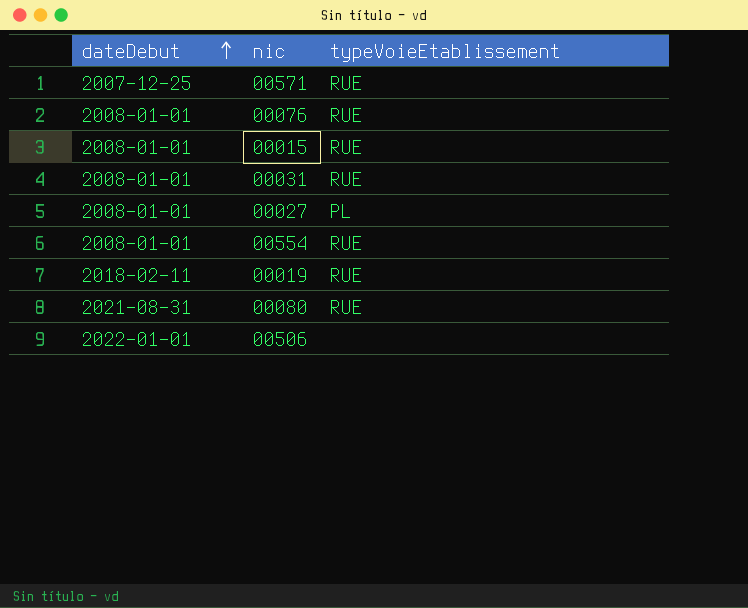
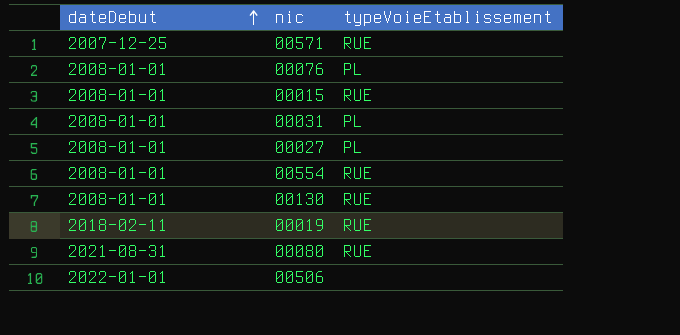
00076 | typeVoieEtablissement: RUE -> PL
00031 | typeVoieEtablissement: RUE -> PL
row 00130: none -> 2008-01-01 | RUE

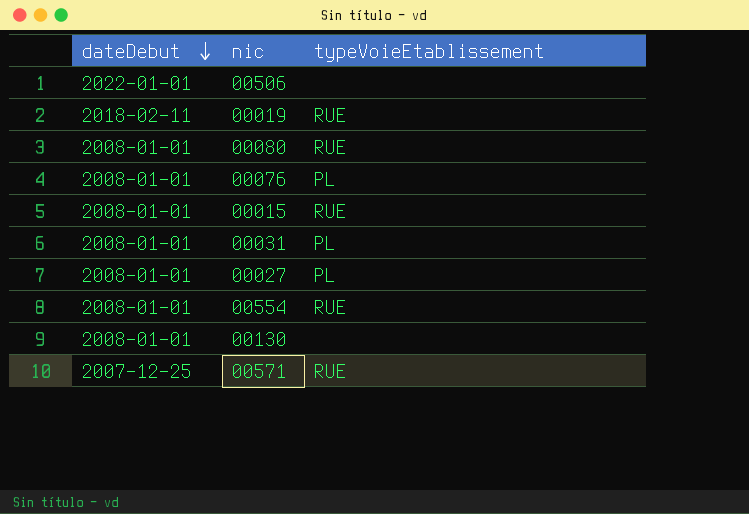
row order: dateDebut ascending -> dateDebut descending
00080 | dateDebut: 2021-08-31 -> 2008-01-01
00130 | typeVoieEtablissement: RUE -> none

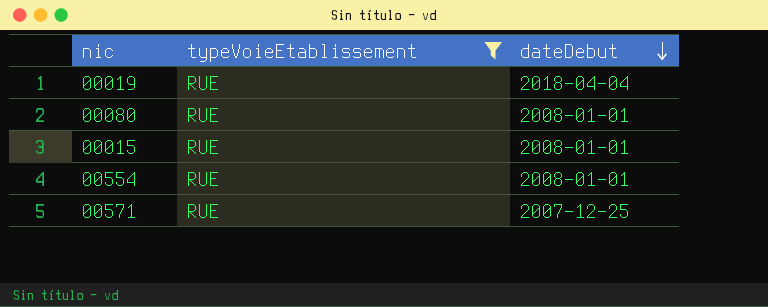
filter: none -> typeVoieEtablissement = RUE
column dateDebut | position: 1 -> 3
00019 | dateDebut: 2018-02-11 -> 2018-04-04

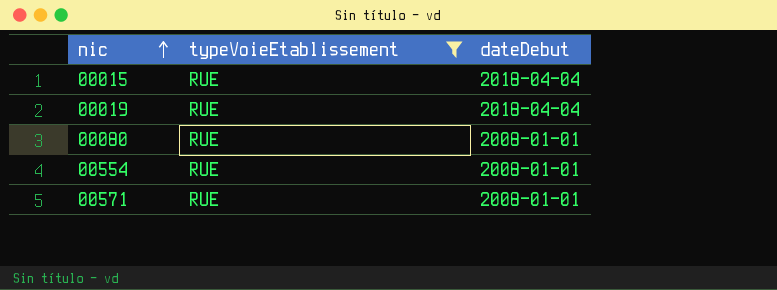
row order: dateDebut descending -> nic ascending
00015 | dateDebut: 2008-01-01 -> 2018-04-04
00571 | dateDebut: 2007-12-25 -> 2008-01-01

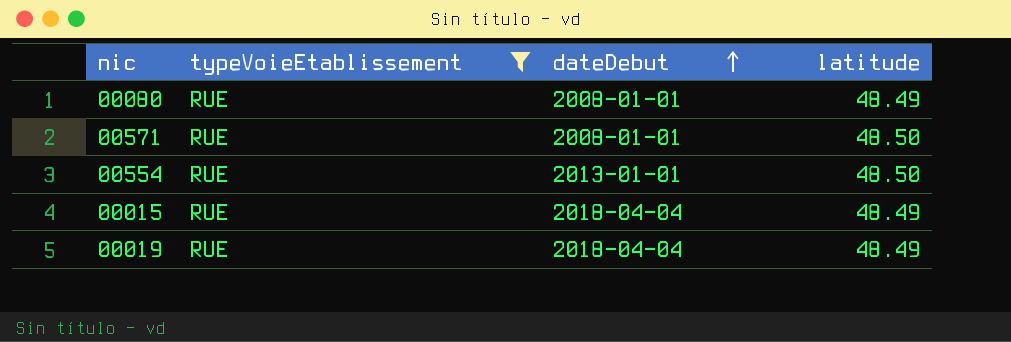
row order: nic ascending -> dateDebut ascending
column latitude | position: none -> 4
00554 | dateDebut: 2008-01-01 -> 2013-01-01

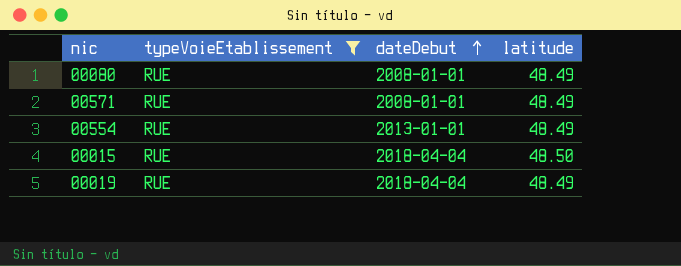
00571 | latitude: 48.50 -> 48.49
00554 | latitude: 48.50 -> 48.49
00015 | latitude: 48.49 -> 48.50

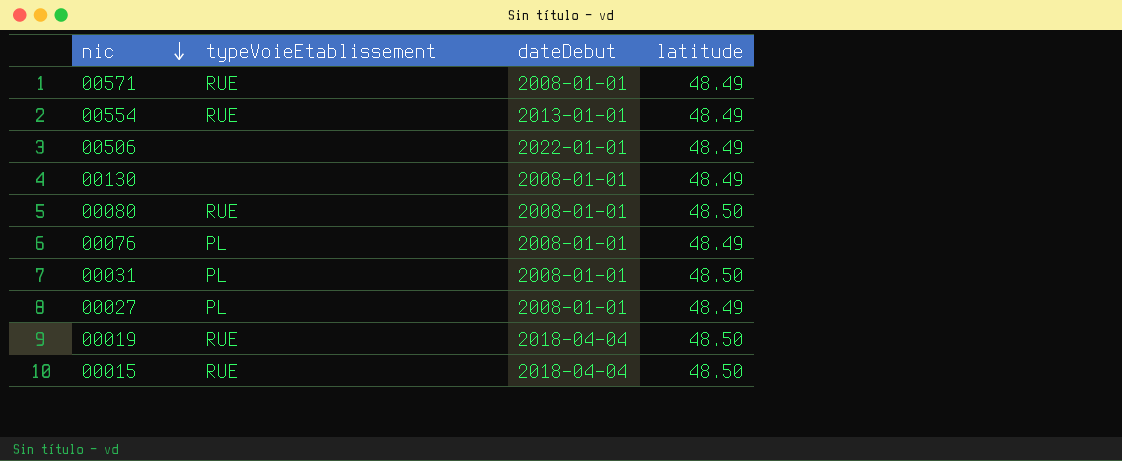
filter: typeVoieEtablissement = RUE -> none
row order: dateDebut ascending -> nic descending
00080 | latitude: 48.49 -> 48.50
00019 | latitude: 48.49 -> 48.50

